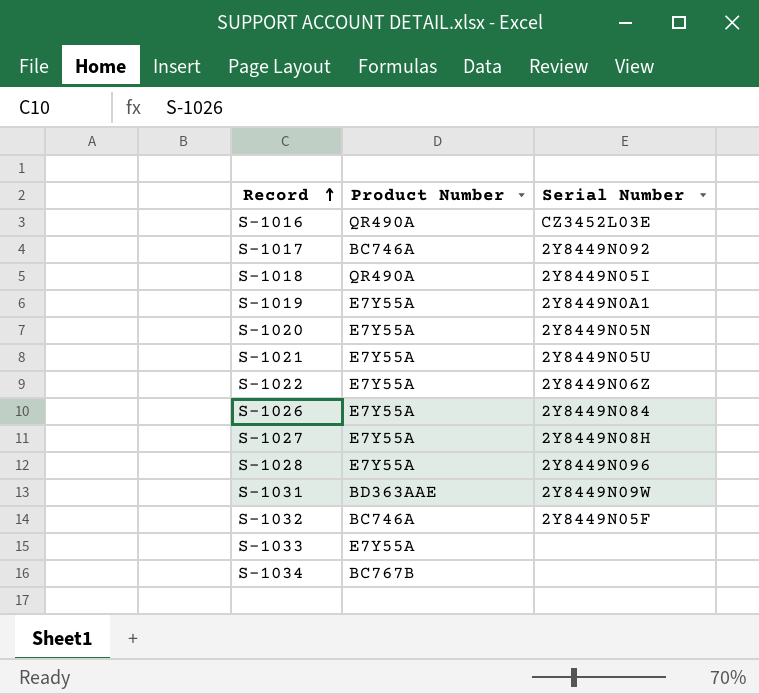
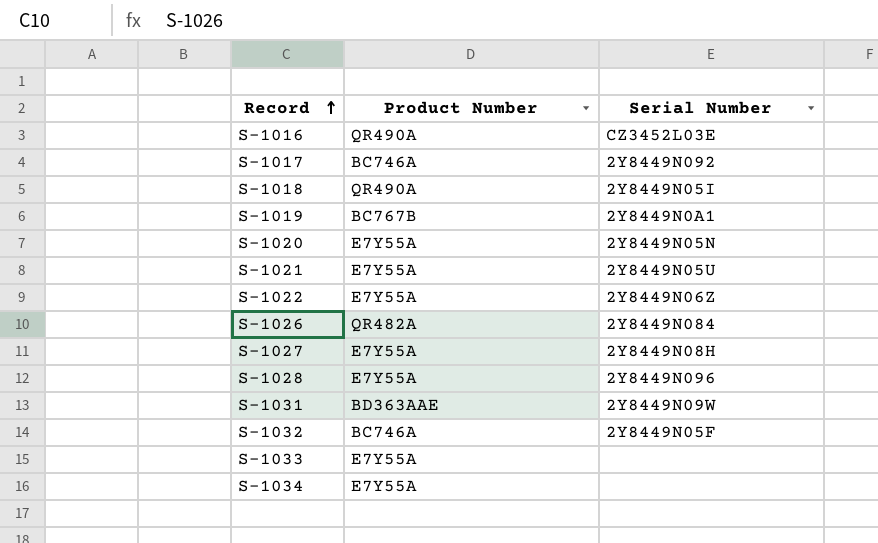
S-1019 | Product Number: E7Y55A -> BC767B
S-1026 | Product Number: E7Y55A -> QR482A
S-1034 | Product Number: BC767B -> E7Y55A

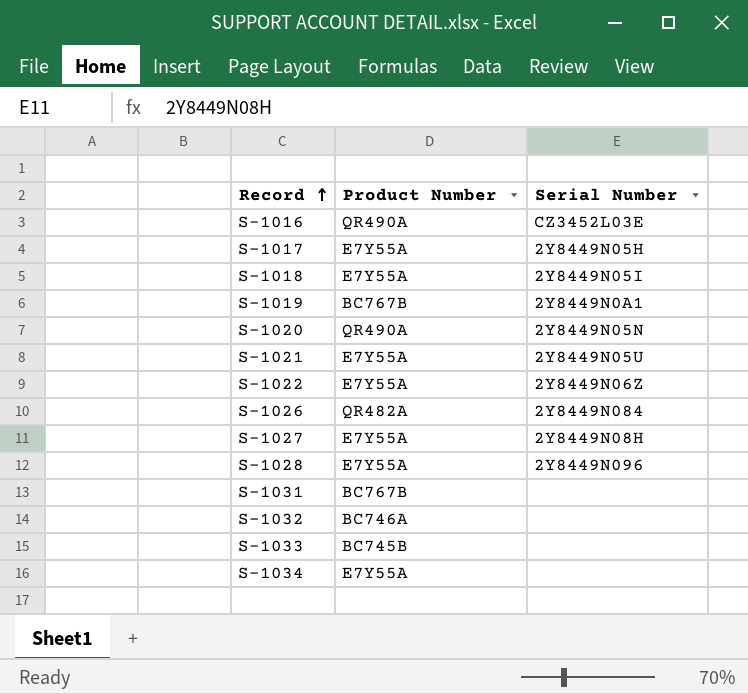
S-1017 | Product Number: BC746A -> E7Y55A
S-1017 | Serial Number: 2Y8449N092 -> 2Y8449N05H
S-1018 | Product Number: QR490A -> E7Y55A
S-1020 | Product Number: E7Y55A -> QR490A
S-1031 | Product Number: BD363AAE -> BC767B
S-1031 | Serial Number: 2Y8449N09W -> none
S-1032 | Serial Number: 2Y8449N05F -> none
S-1033 | Product Number: E7Y55A -> BC745B

